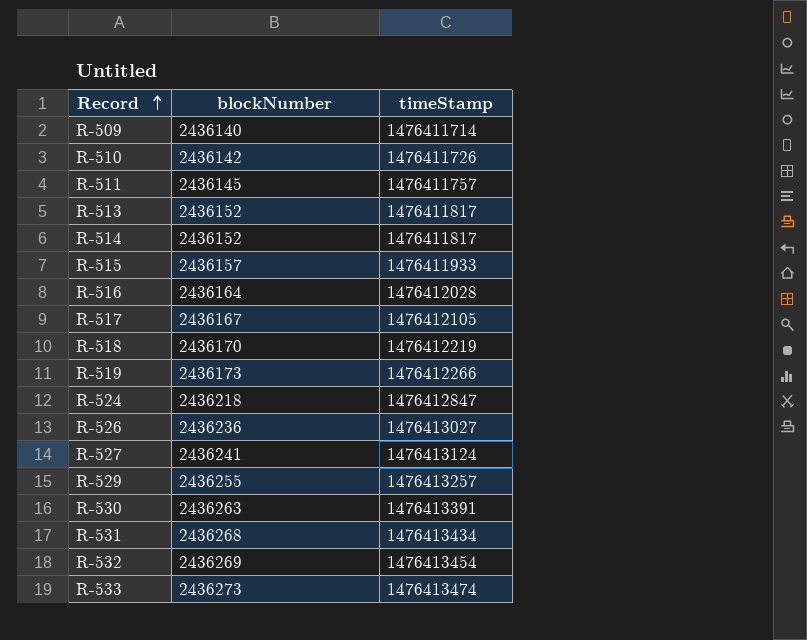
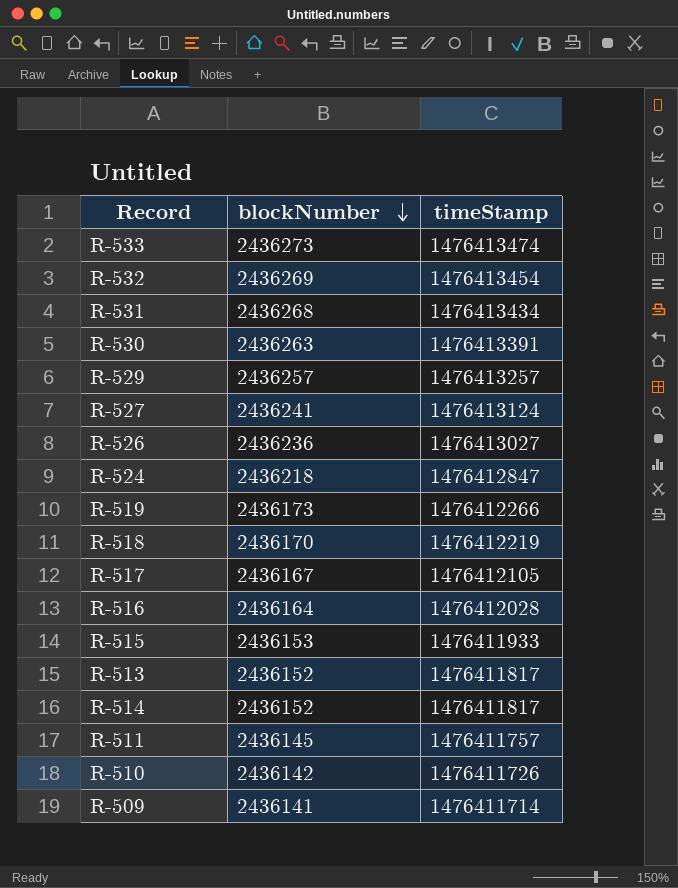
row order: Record ascending -> blockNumber descending
R-529 | blockNumber: 2436255 -> 2436257
R-515 | blockNumber: 2436157 -> 2436153
R-509 | blockNumber: 2436140 -> 2436141

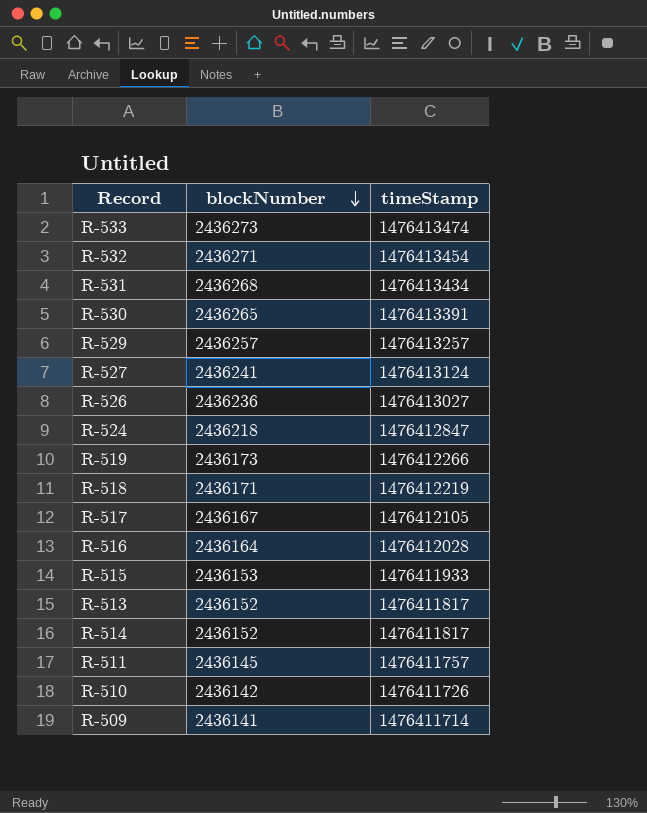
R-532 | blockNumber: 2436269 -> 2436271
R-530 | blockNumber: 2436263 -> 2436265
R-518 | blockNumber: 2436170 -> 2436171

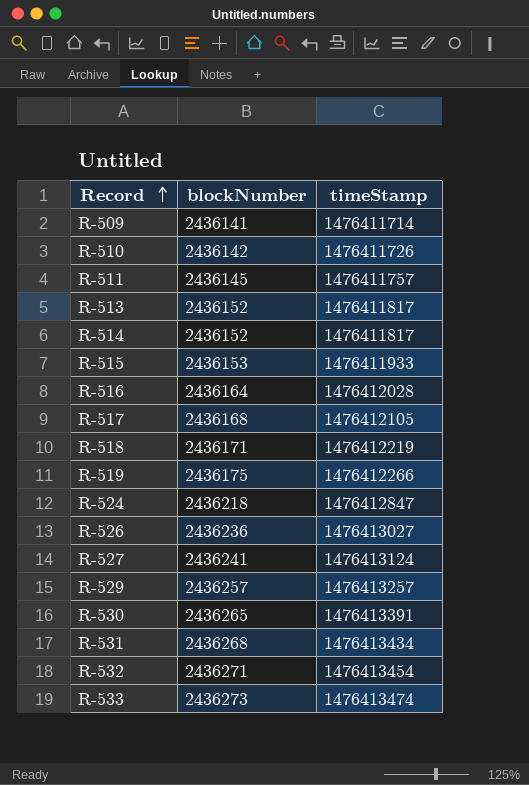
row order: blockNumber descending -> Record ascending
R-517 | blockNumber: 2436167 -> 2436168
R-519 | blockNumber: 2436173 -> 2436175

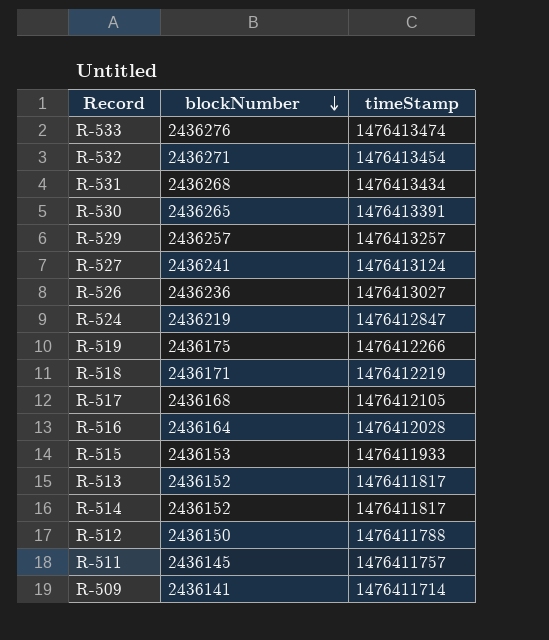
row order: Record ascending -> blockNumber descending
row R-510: 2436142 | 1476411726 -> none
R-533 | blockNumber: 2436273 -> 2436276
R-524 | blockNumber: 2436218 -> 2436219
row R-512: none -> 2436150 | 1476411788

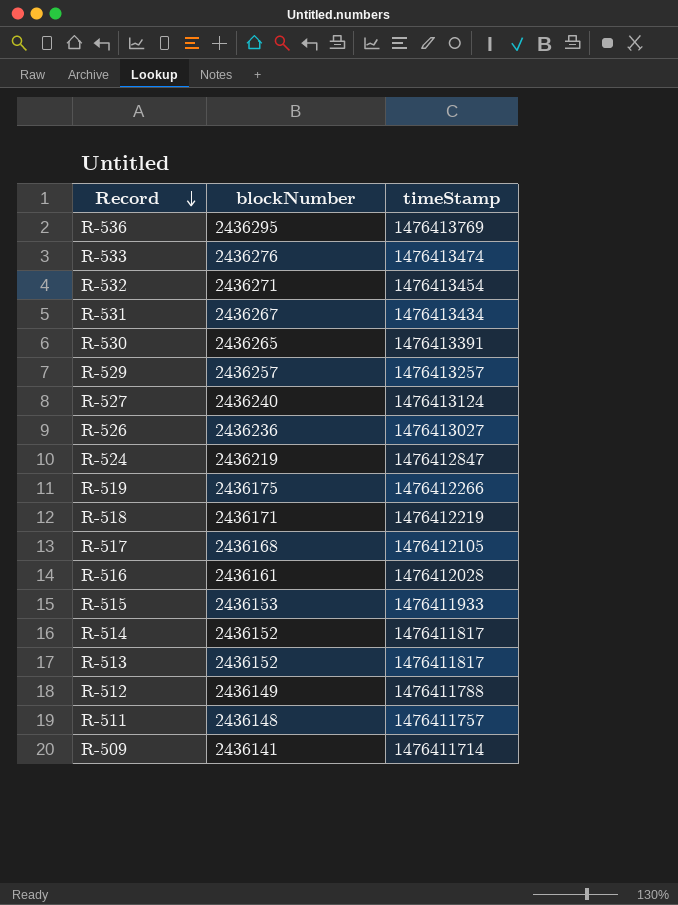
row order: blockNumber descending -> Record descending
row R-536: none -> 2436295 | 1476413769
R-531 | blockNumber: 2436268 -> 2436267
R-527 | blockNumber: 2436241 -> 2436240
R-516 | blockNumber: 2436164 -> 2436161
R-512 | blockNumber: 2436150 -> 2436149
R-511 | blockNumber: 2436145 -> 2436148

